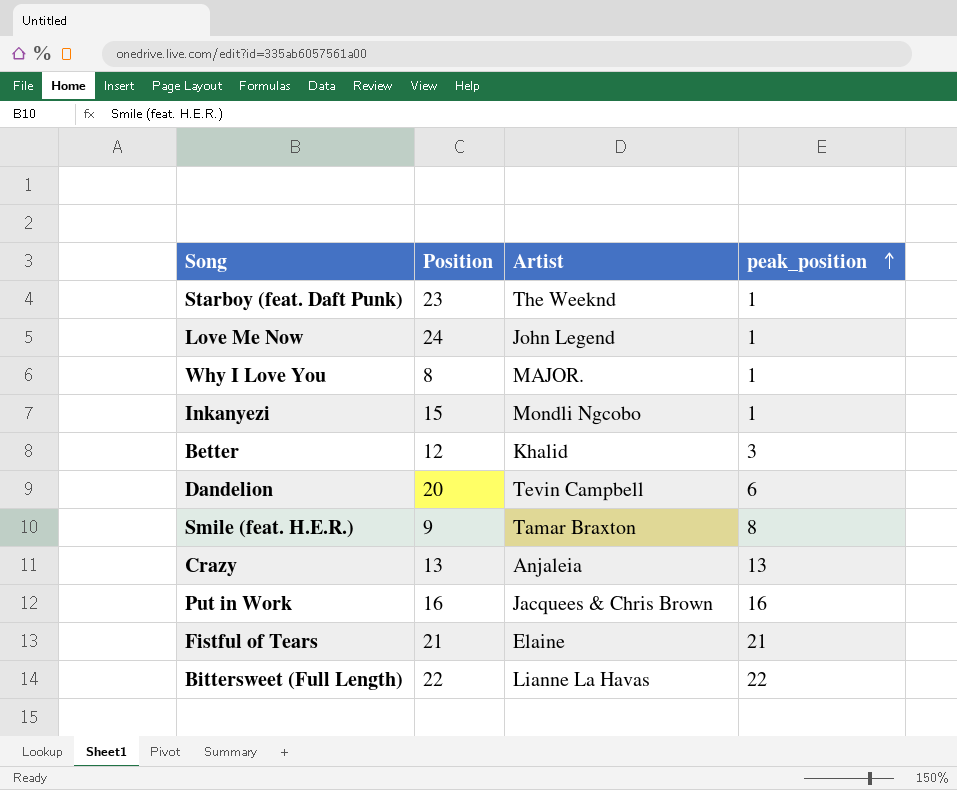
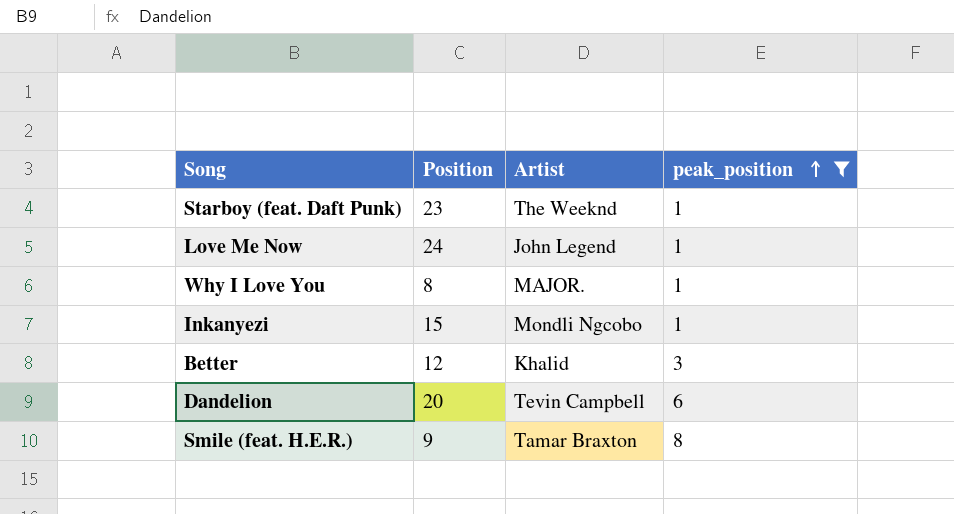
filter: none -> peak_position <= 8

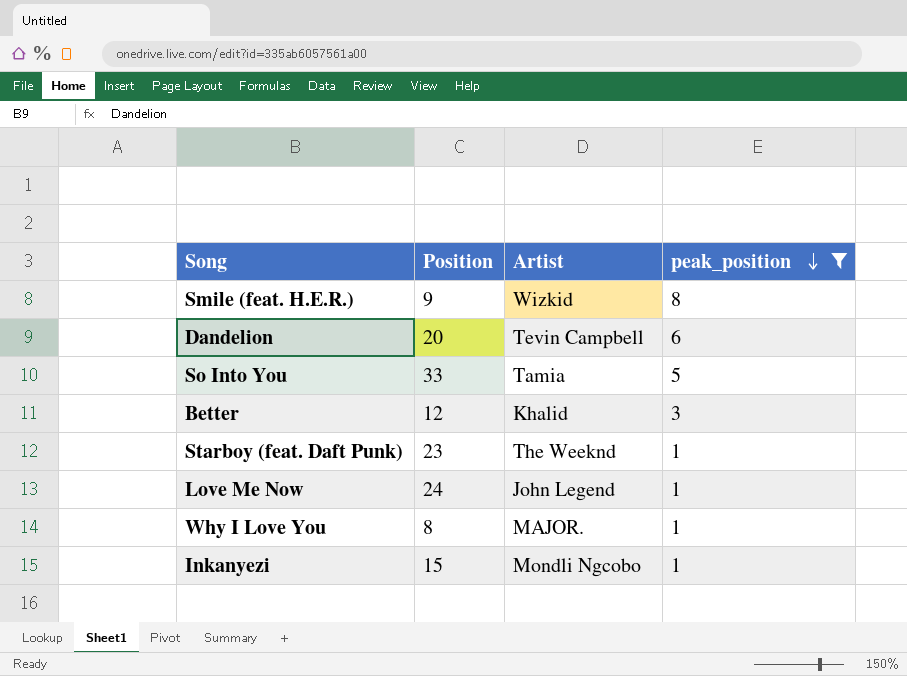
row order: peak_position ascending -> peak_position descending
Smile (feat. H.E.R.) | Artist: Tamar Braxton -> Wizkid
row So Into You: none -> 33 | Tamia | 5

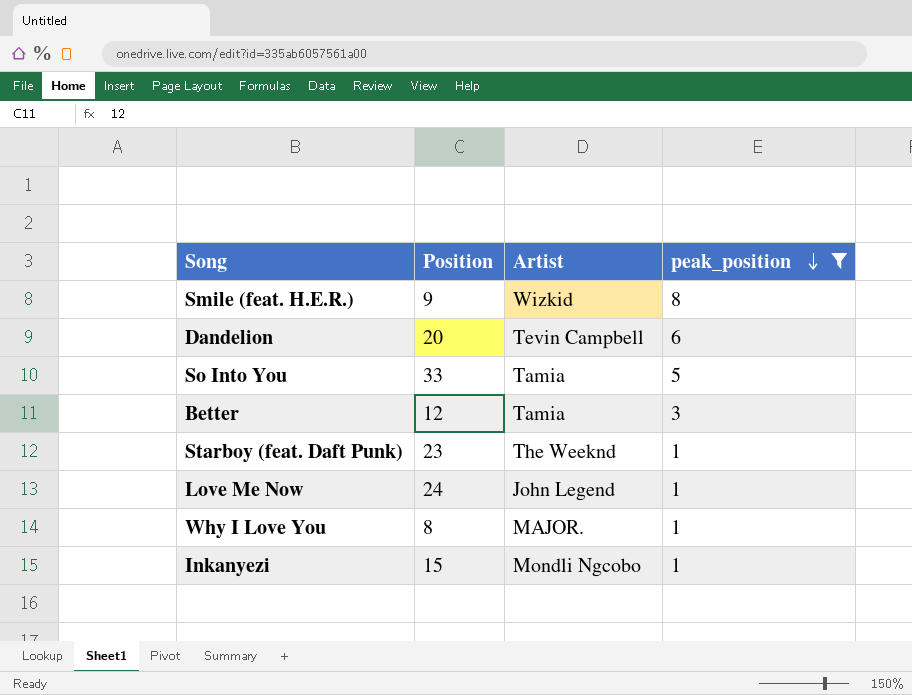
Better | Artist: Khalid -> Tamia

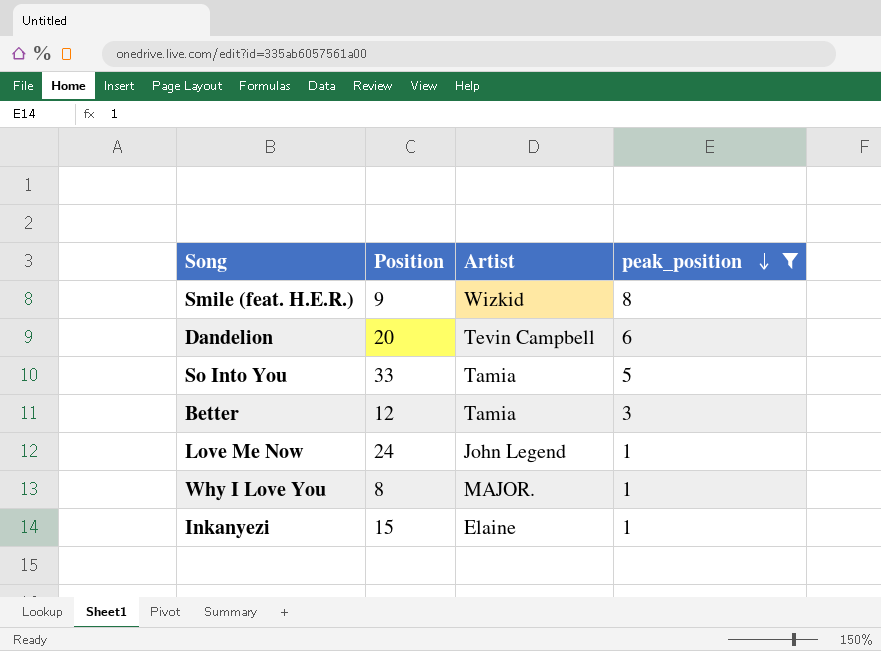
row Starboy (feat. Daft Punk): 23 | The Weeknd | 1 -> none
Inkanyezi | Artist: Mondli Ngcobo -> Elaine

